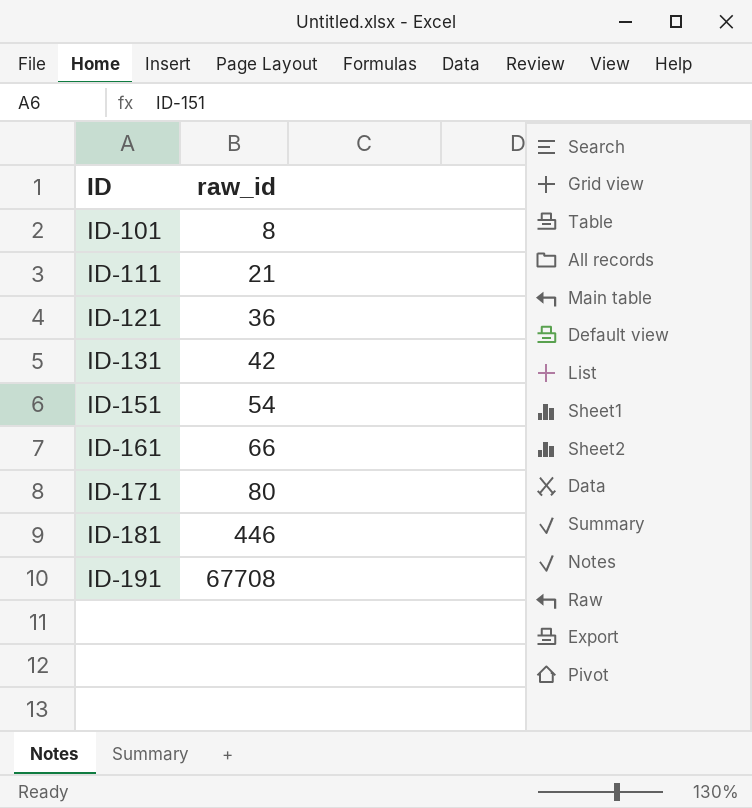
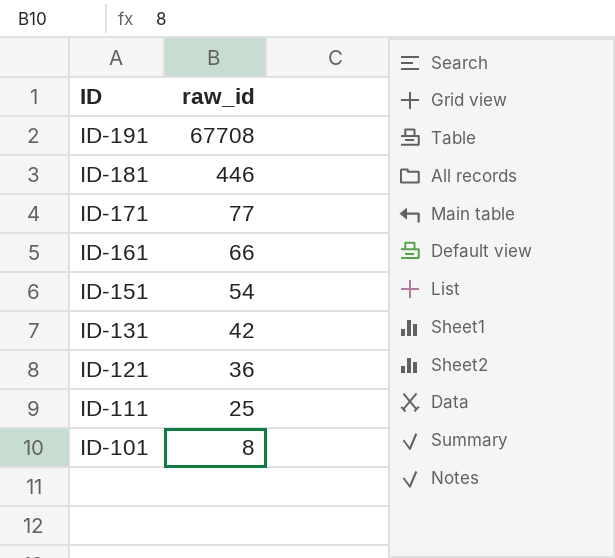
row order: ID ascending -> ID descending
ID-171 | raw_id: 80 -> 77
ID-111 | raw_id: 21 -> 25

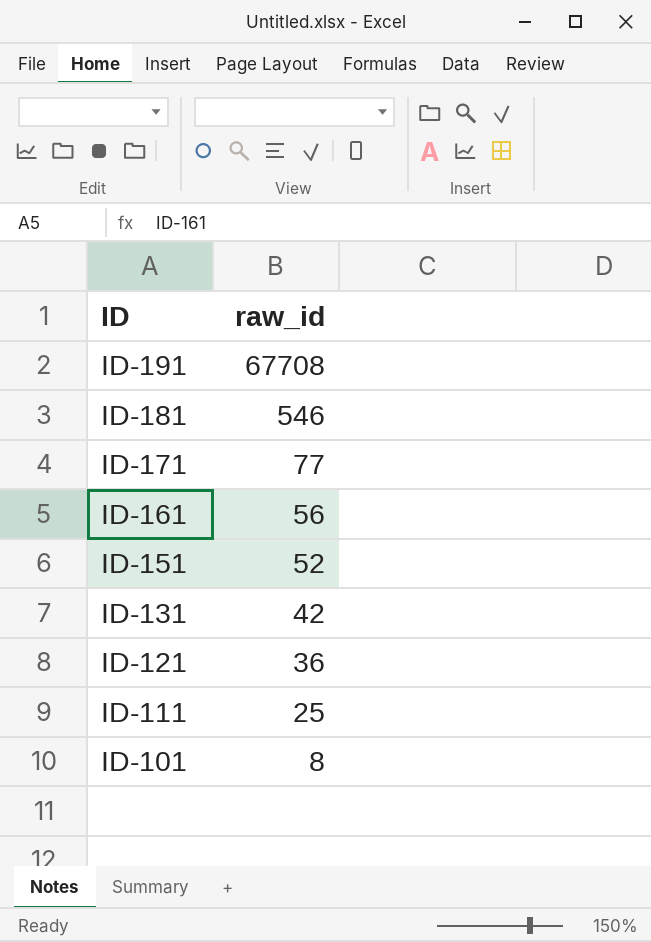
ID-181 | raw_id: 446 -> 546
ID-161 | raw_id: 66 -> 56
ID-151 | raw_id: 54 -> 52

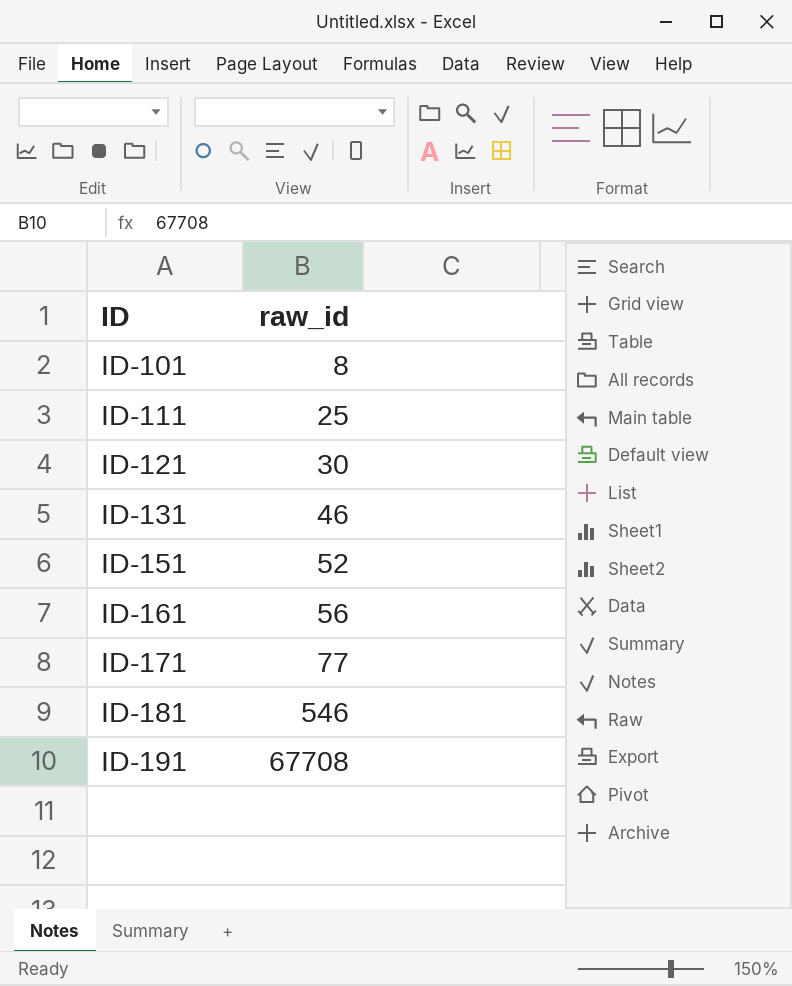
row order: ID descending -> ID ascending
ID-121 | raw_id: 36 -> 30
ID-131 | raw_id: 42 -> 46

